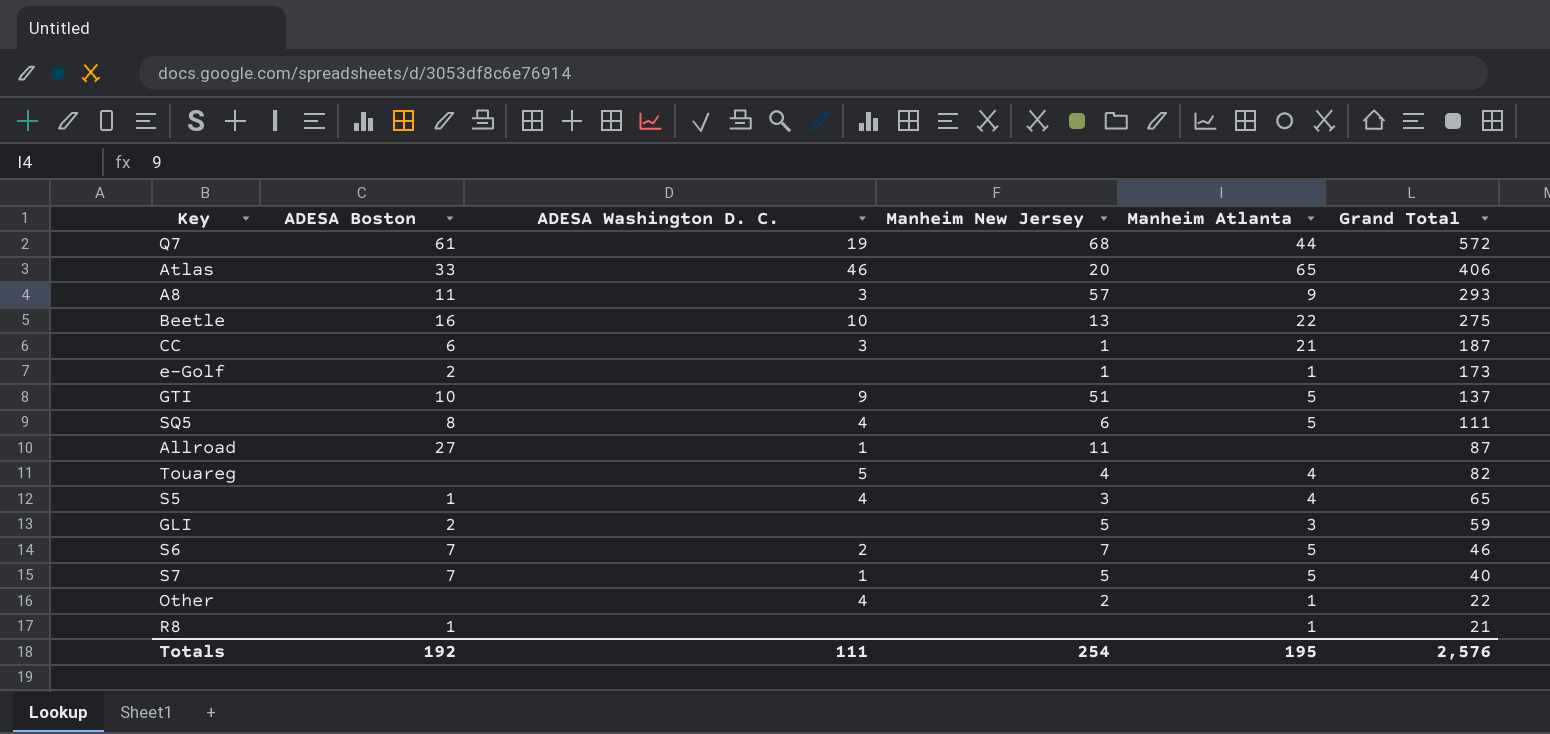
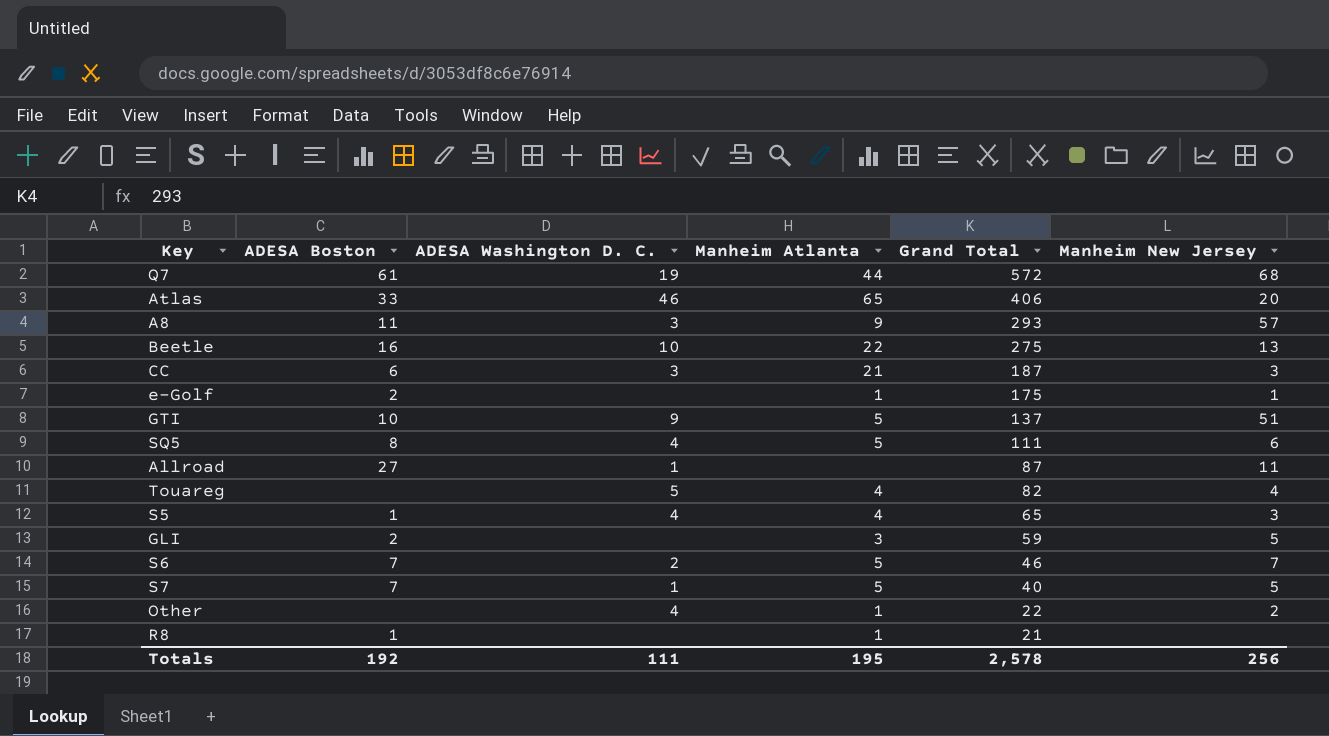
column Manheim New Jersey | position: 4 -> 6
CC | Manheim New Jersey: 1 -> 3
e-Golf | Grand Total: 173 -> 175
Totals | Grand Total: 2,576 -> 2,578
Totals | Manheim New Jersey: 254 -> 256

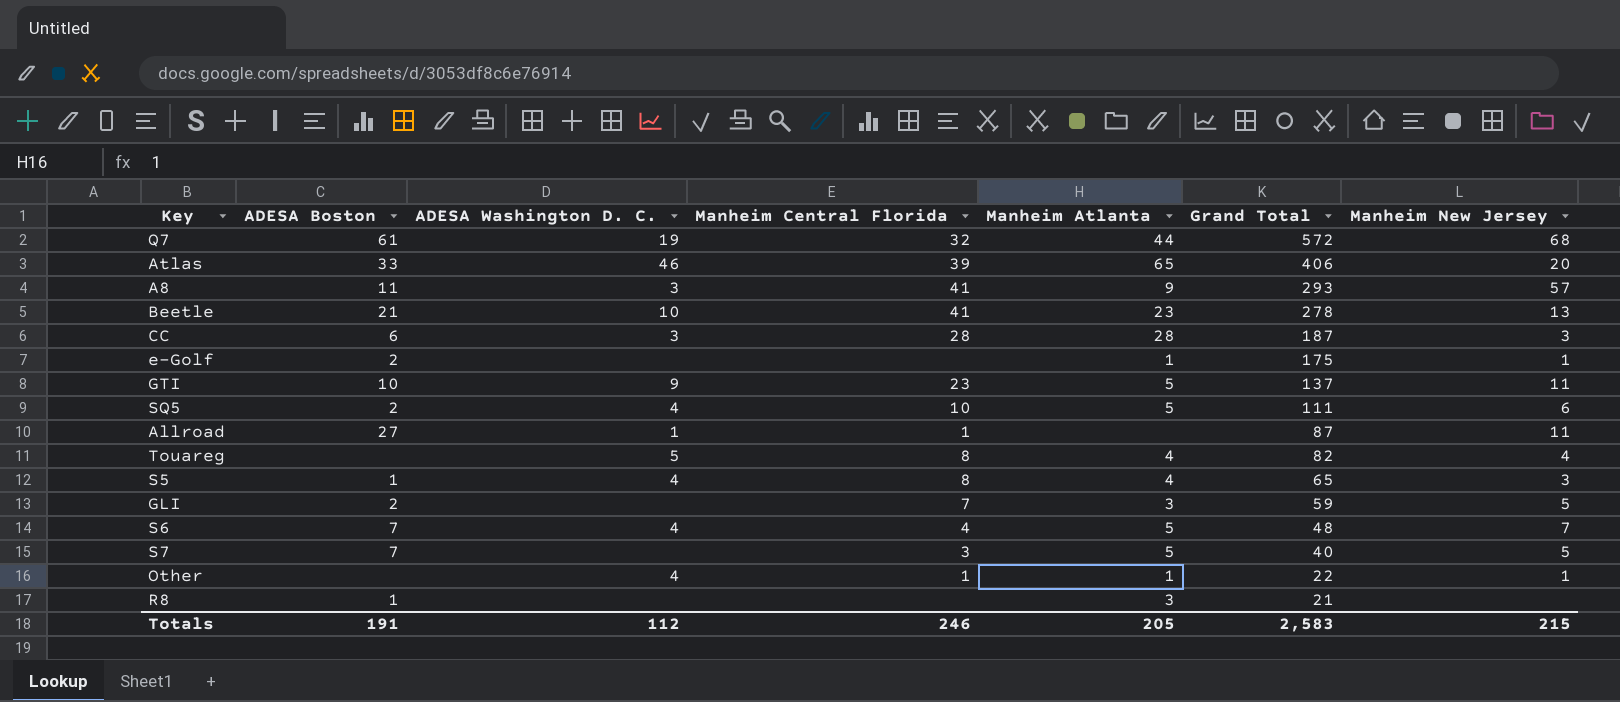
column Manheim Central Florida | position: none -> 4
Beetle | ADESA Boston: 16 -> 21
Beetle | Manheim Atlanta: 22 -> 23
Beetle | Grand Total: 275 -> 278
CC | Manheim Atlanta: 21 -> 28
GTI | Manheim New Jersey: 51 -> 11
SQ5 | ADESA Boston: 8 -> 2
S6 | ADESA Washington D. C.: 2 -> 4
S6 | Grand Total: 46 -> 48
S7 | ADESA Washington D. C.: 1 -> none
Other | Manheim New Jersey: 2 -> 1
R8 | Manheim Atlanta: 1 -> 3
Totals | ADESA Boston: 192 -> 191
Totals | ADESA Washington D. C.: 111 -> 112
Totals | Manheim Atlanta: 195 -> 205
Totals | Grand Total: 2,578 -> 2,583
Totals | Manheim New Jersey: 256 -> 215

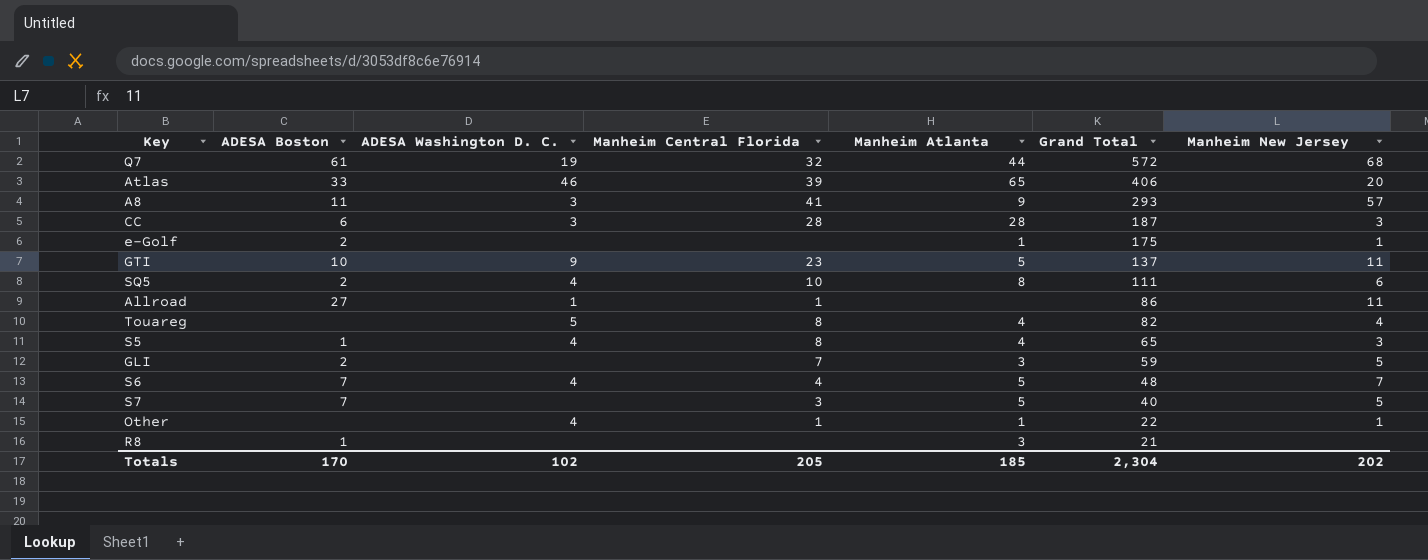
row Beetle: 21 | 10 | 41 | 23 | 278 | 13 -> none
SQ5 | Manheim Atlanta: 5 -> 8
Allroad | Grand Total: 87 -> 86
Totals | ADESA Boston: 191 -> 170
Totals | ADESA Washington D. C.: 112 -> 102
Totals | Manheim Central Florida: 246 -> 205
Totals | Manheim Atlanta: 205 -> 185
Totals | Grand Total: 2,583 -> 2,304
Totals | Manheim New Jersey: 215 -> 202

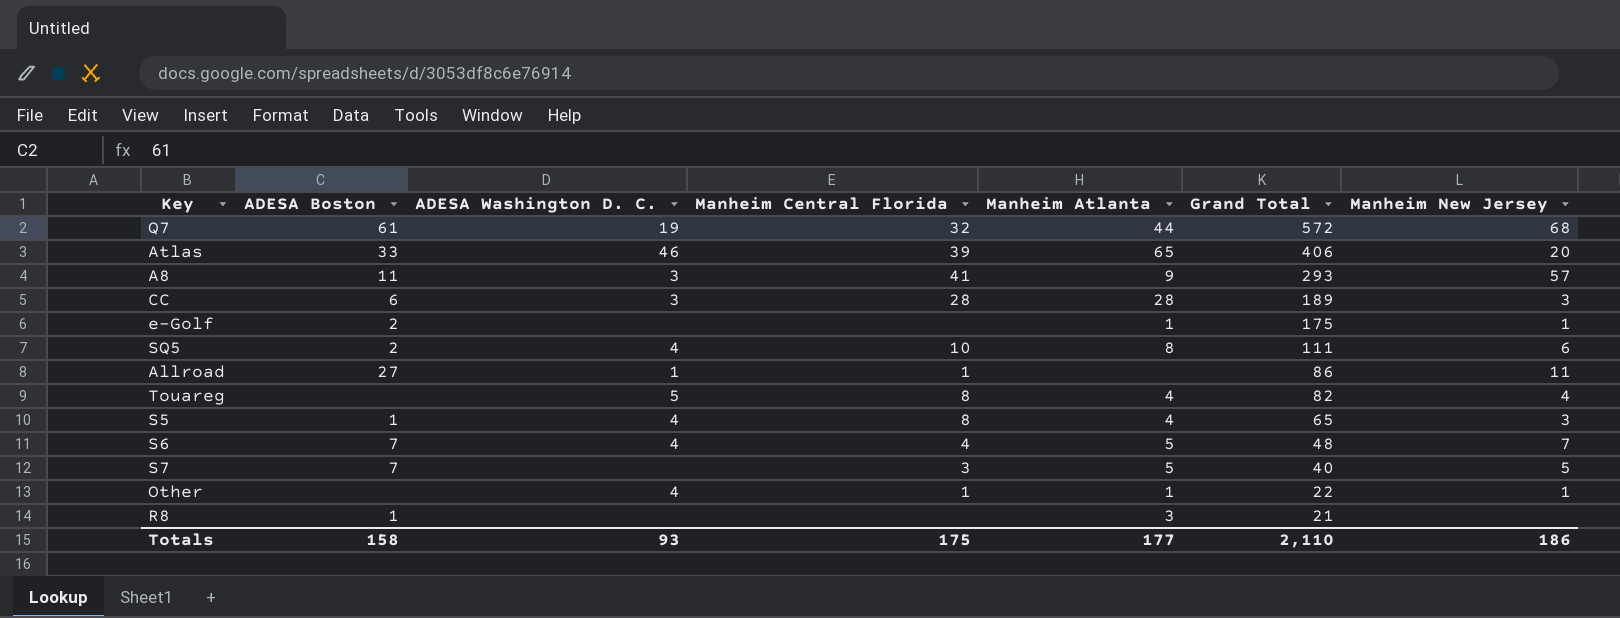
row GTI: 10 | 9 | 23 | 5 | 137 | 11 -> none
row GLI: 2 | none | 7 | 3 | 59 | 5 -> none
CC | Grand Total: 187 -> 189
Totals | ADESA Boston: 170 -> 158
Totals | ADESA Washington D. C.: 102 -> 93
Totals | Manheim Central Florida: 205 -> 175
Totals | Manheim Atlanta: 185 -> 177
Totals | Grand Total: 2,304 -> 2,110
Totals | Manheim New Jersey: 202 -> 186

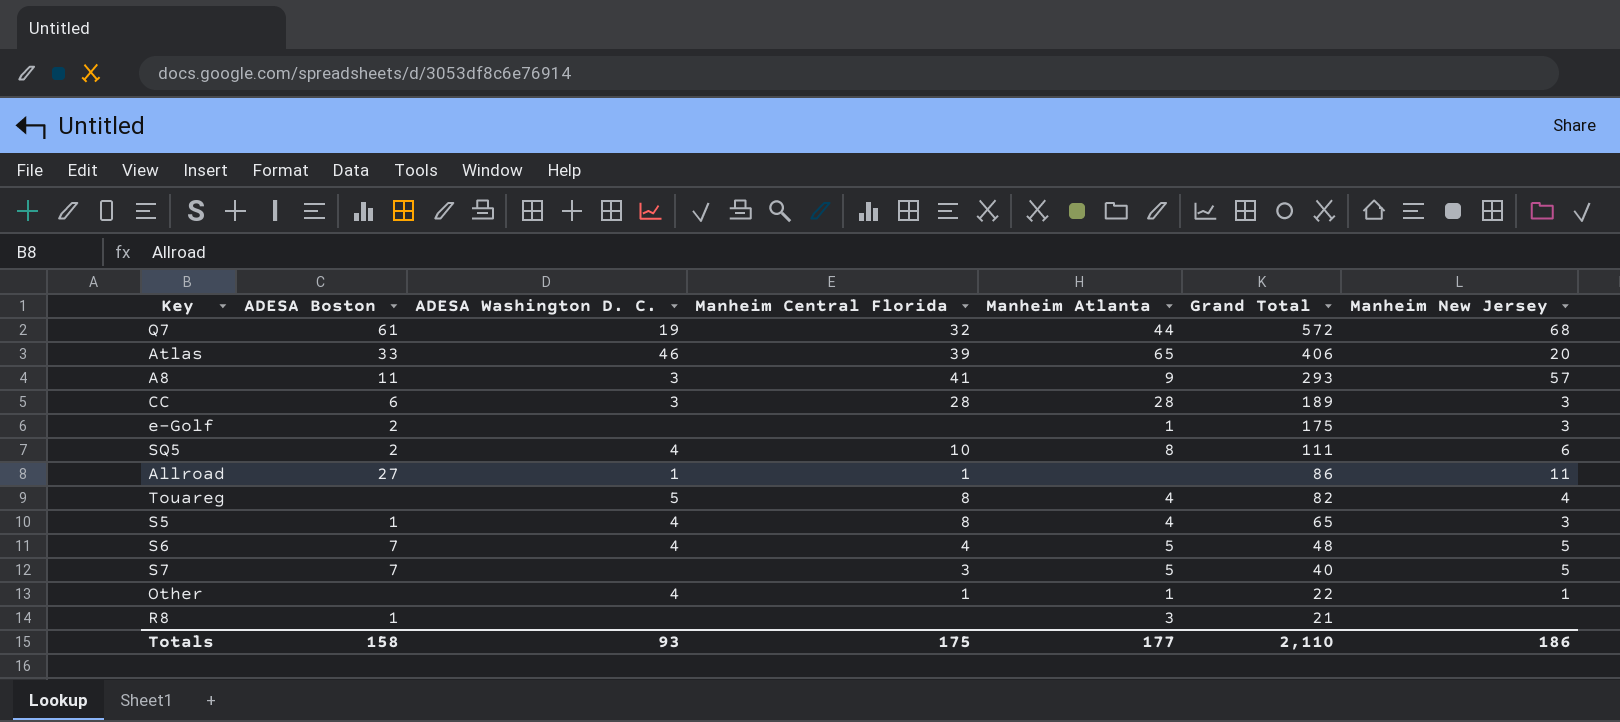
e-Golf | Manheim New Jersey: 1 -> 3
S6 | Manheim New Jersey: 7 -> 5

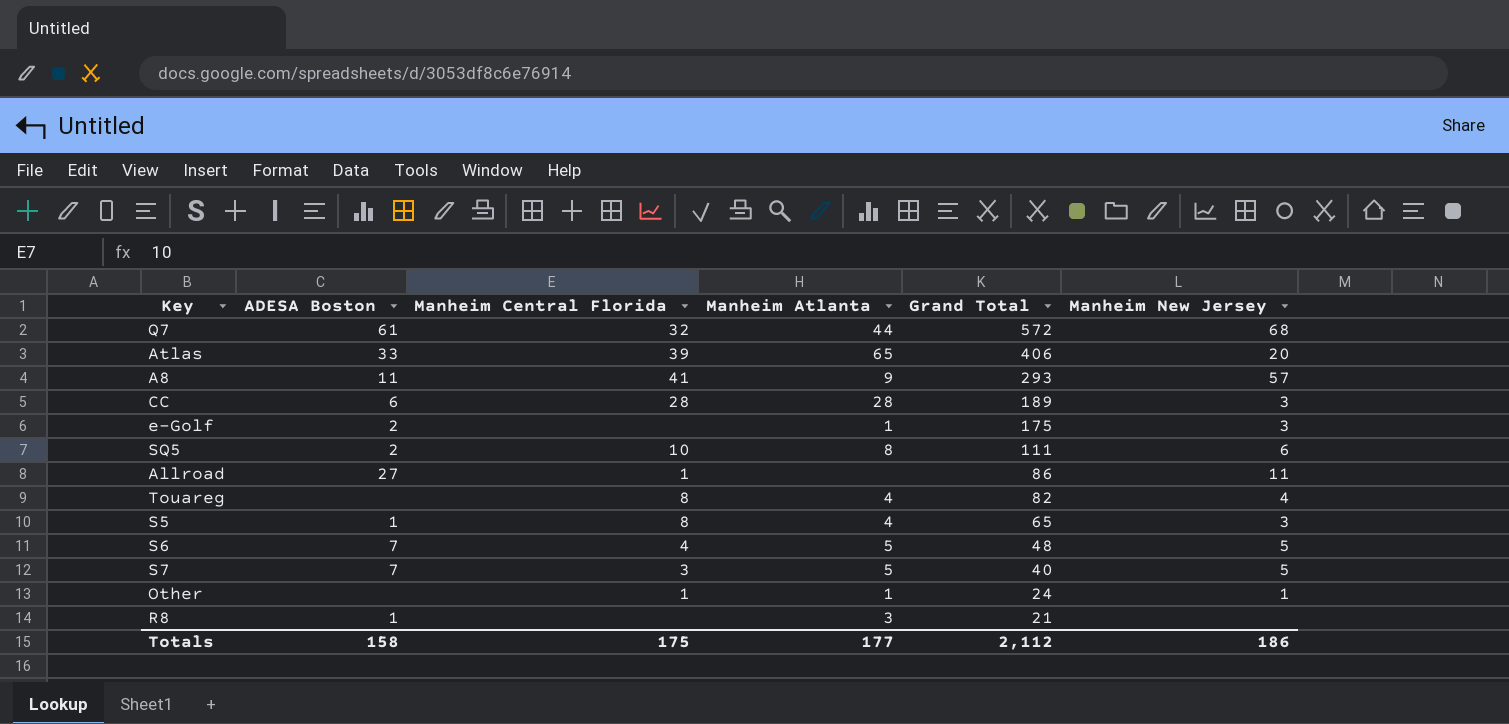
column ADESA Washington D. C. | position: 3 -> none
Other | Grand Total: 22 -> 24
Totals | Grand Total: 2,110 -> 2,112

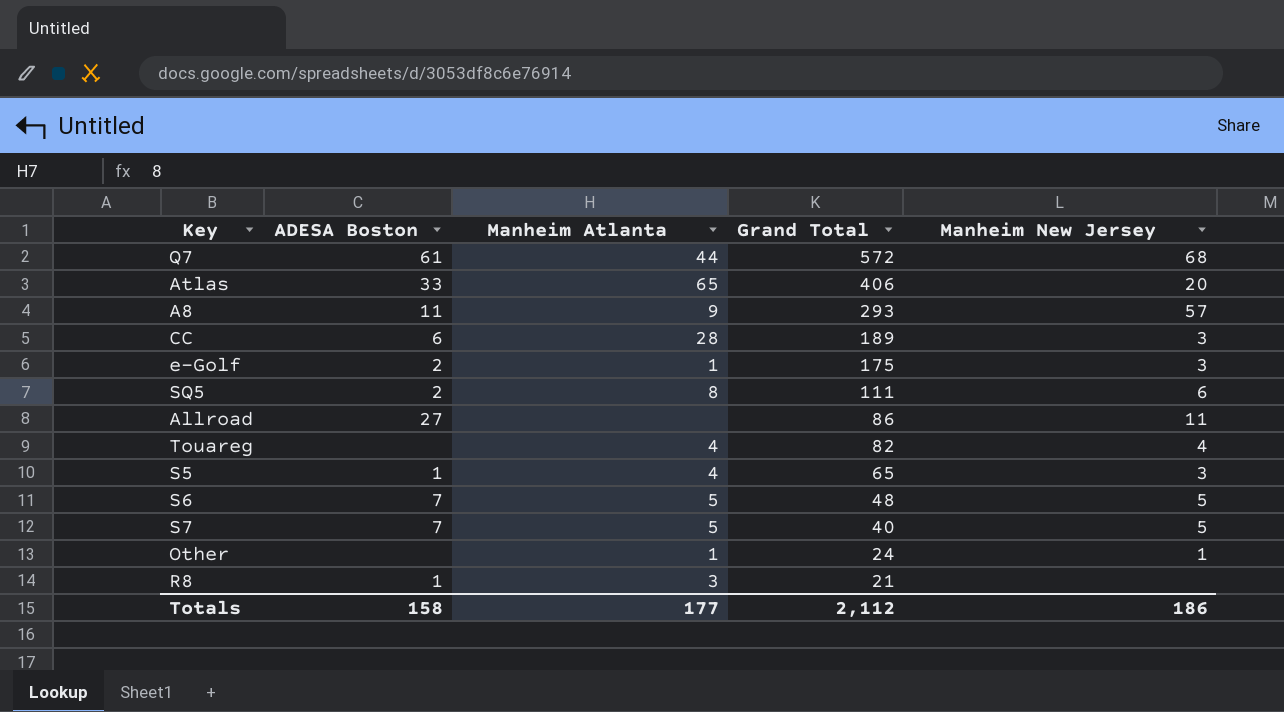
column Manheim Central Florida | position: 3 -> none

